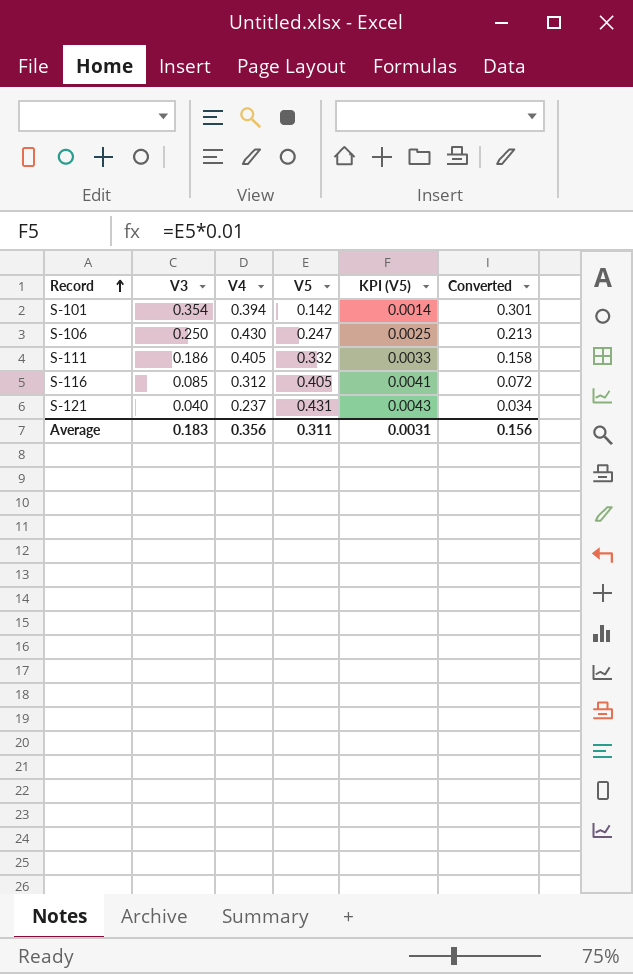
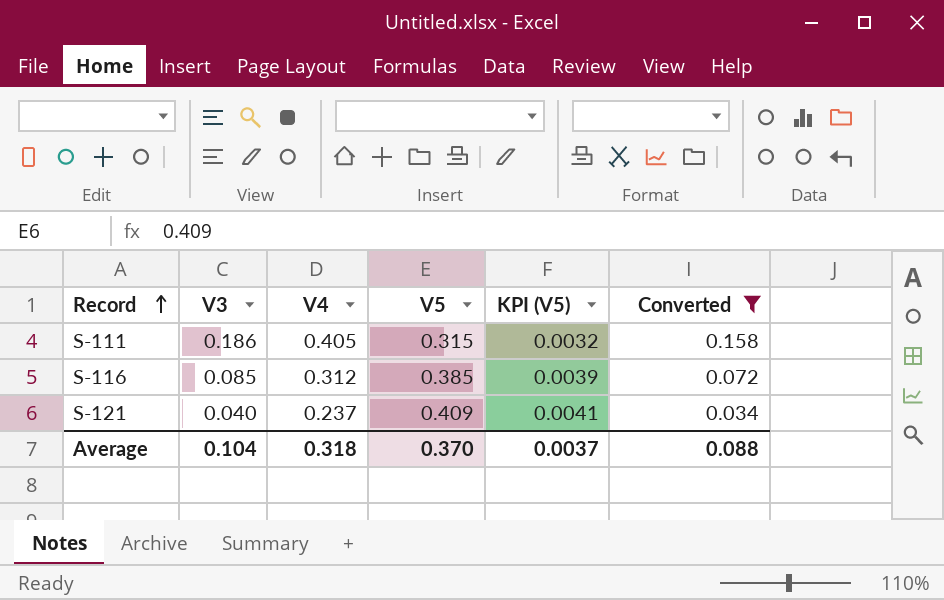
filter: none -> Converted <= 0.158
S-111 | V5: 0.332 -> 0.315
S-111 | KPI (V5): 0.0033 -> 0.0032
S-116 | V5: 0.405 -> 0.385
S-116 | KPI (V5): 0.0041 -> 0.0039
S-121 | V5: 0.431 -> 0.409
S-121 | KPI (V5): 0.0043 -> 0.0041
Average | V3: 0.183 -> 0.104
Average | V4: 0.356 -> 0.318
Average | V5: 0.311 -> 0.370
Average | KPI (V5): 0.0031 -> 0.0037
Average | Converted: 0.156 -> 0.088

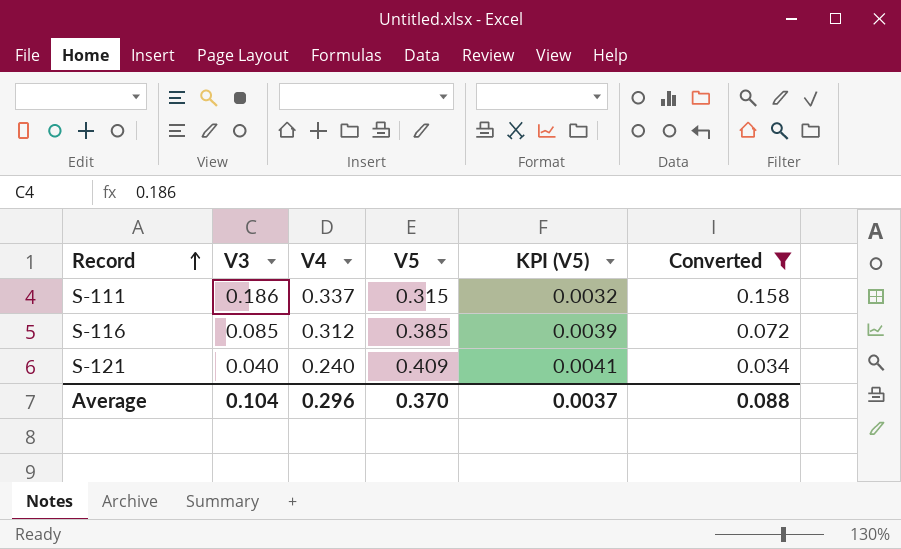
S-111 | V4: 0.405 -> 0.337
S-121 | V4: 0.237 -> 0.240
Average | V4: 0.318 -> 0.296

